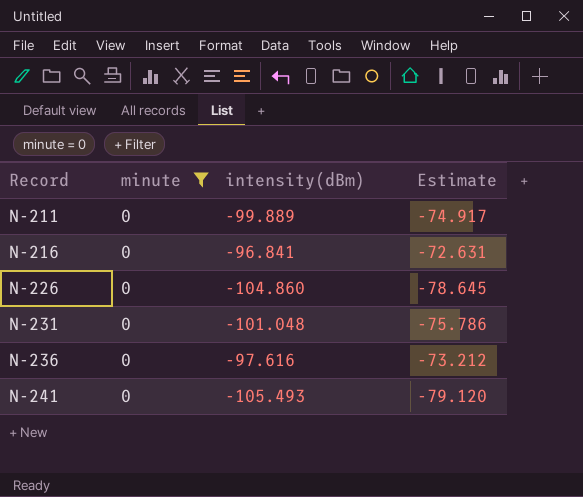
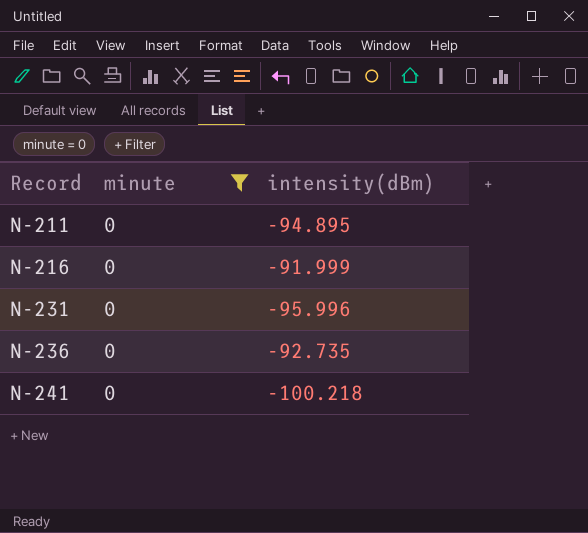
column Estimate | formula: [intensity(dBm)] * 0.75 -> none
row N-226: 0 | -104.860 | -78.645 -> none
N-211 | intensity(dBm): -99.889 -> -94.895
N-216 | intensity(dBm): -96.841 -> -91.999
N-231 | intensity(dBm): -101.048 -> -95.996
N-236 | intensity(dBm): -97.616 -> -92.735
N-241 | intensity(dBm): -105.493 -> -100.218

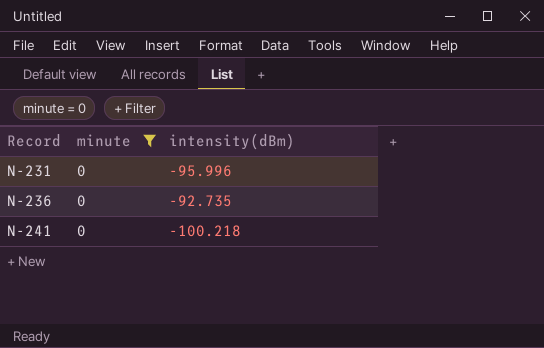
row N-211: 0 | -94.895 -> none
row N-216: 0 | -91.999 -> none

